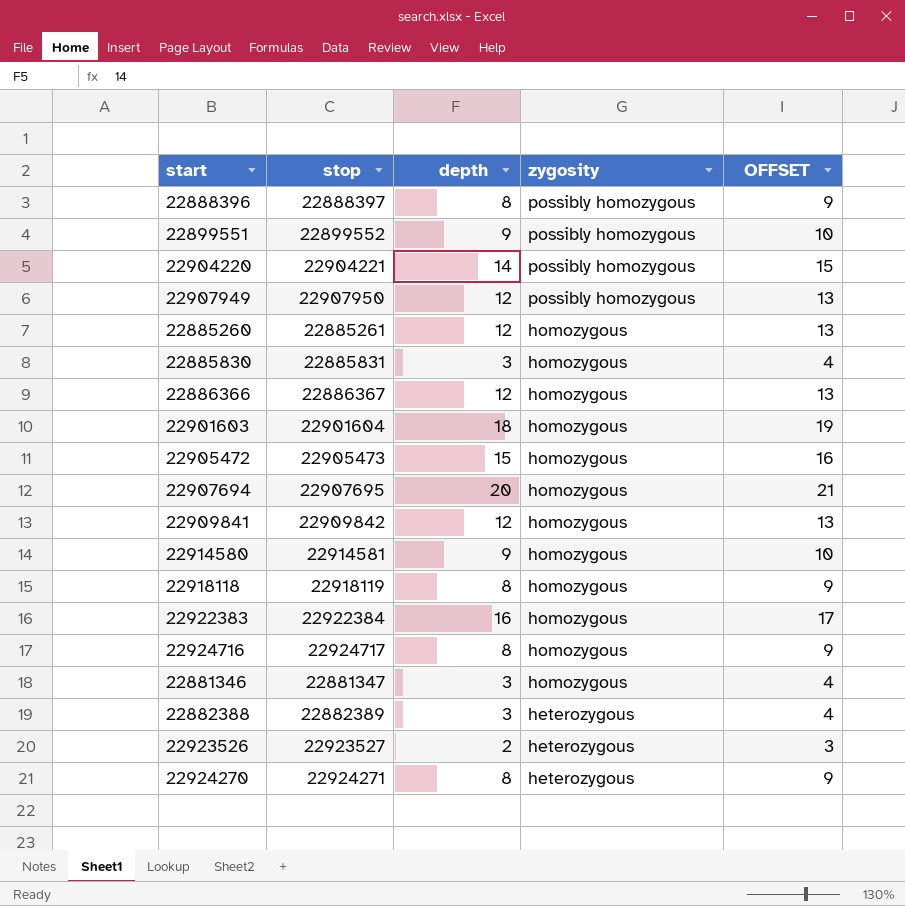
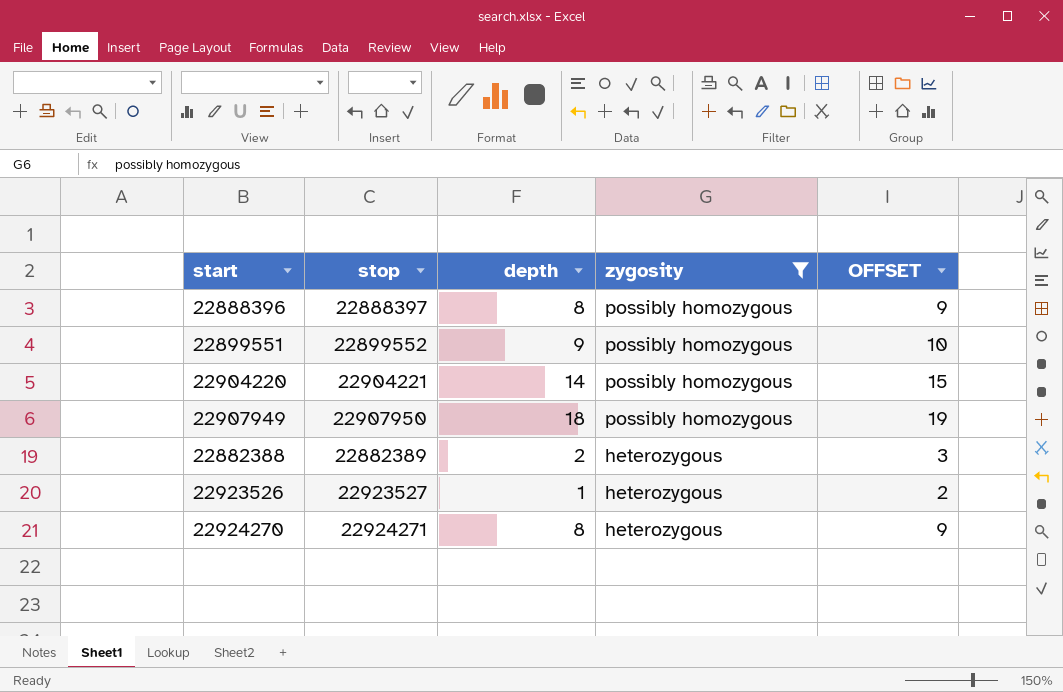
filter: none -> zygosity != homozygous
22907949 | depth: 12 -> 18
22907949 | OFFSET: 13 -> 19
22882388 | depth: 3 -> 2
22882388 | OFFSET: 4 -> 3
22923526 | depth: 2 -> 1
22923526 | OFFSET: 3 -> 2

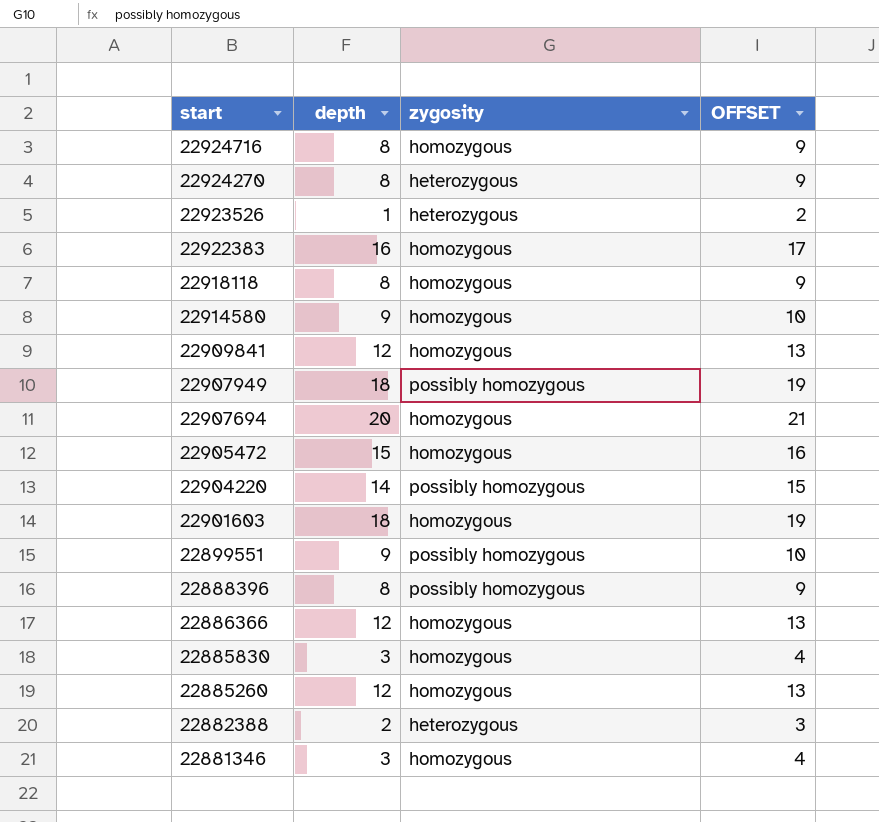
filter: zygosity != homozygous -> none
row order: zygosity descending -> start descending
column stop | position: 2 -> none

